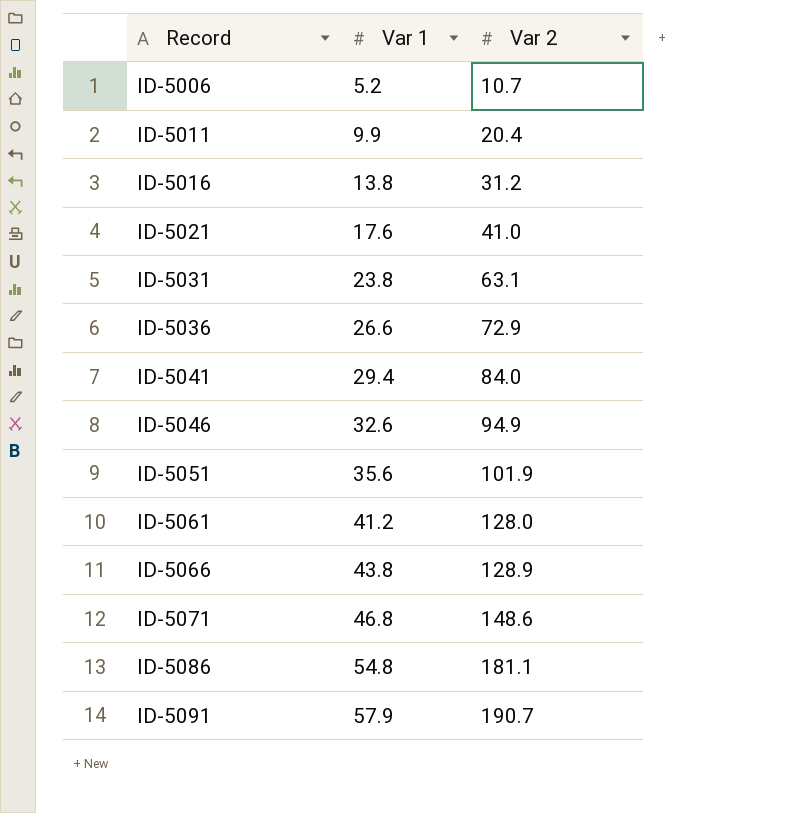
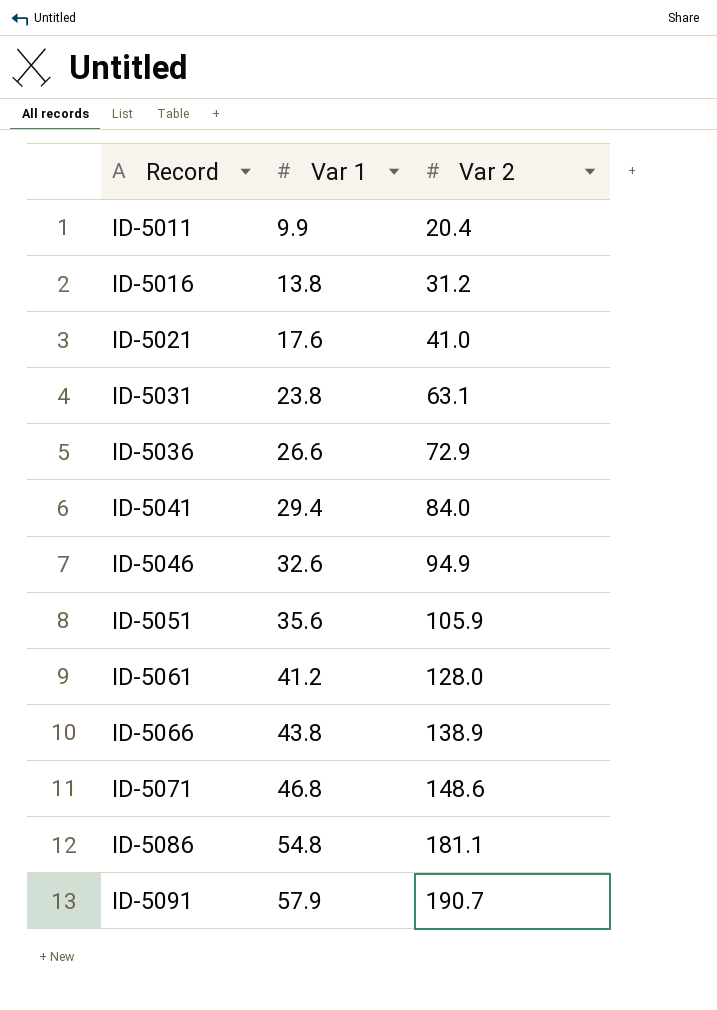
row ID-5006: 5.2 | 10.7 -> none
ID-5051 | Var 2: 101.9 -> 105.9
ID-5066 | Var 2: 128.9 -> 138.9

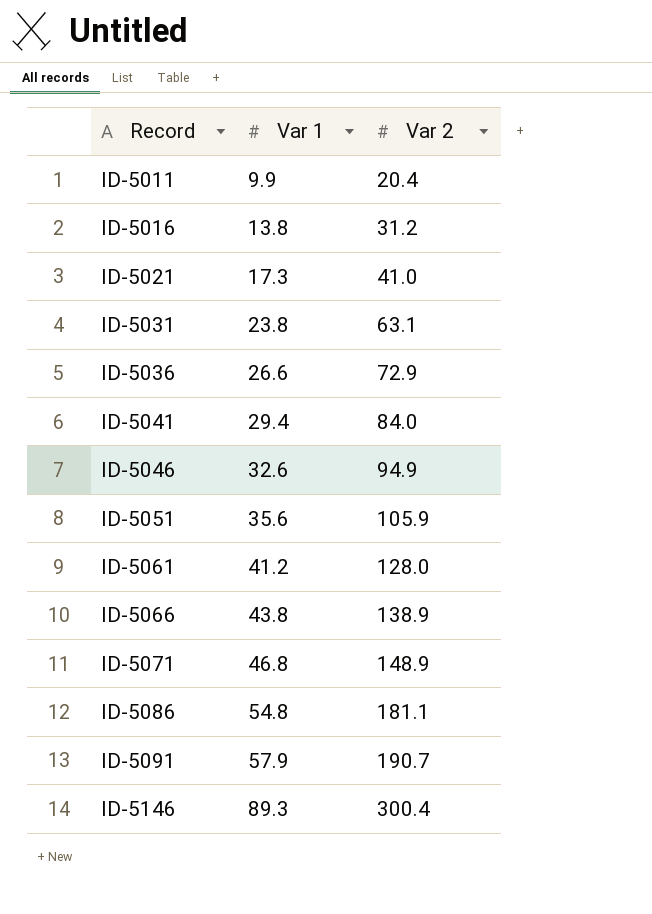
ID-5021 | Var 1: 17.6 -> 17.3
ID-5071 | Var 2: 148.6 -> 148.9
row ID-5146: none -> 89.3 | 300.4

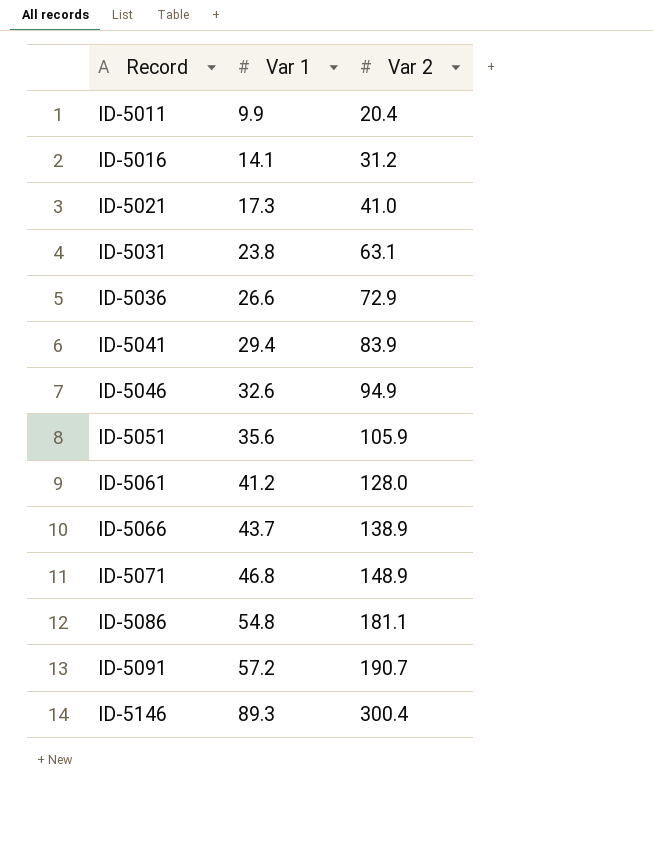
ID-5016 | Var 1: 13.8 -> 14.1
ID-5041 | Var 2: 84.0 -> 83.9
ID-5066 | Var 1: 43.8 -> 43.7
ID-5091 | Var 1: 57.9 -> 57.2

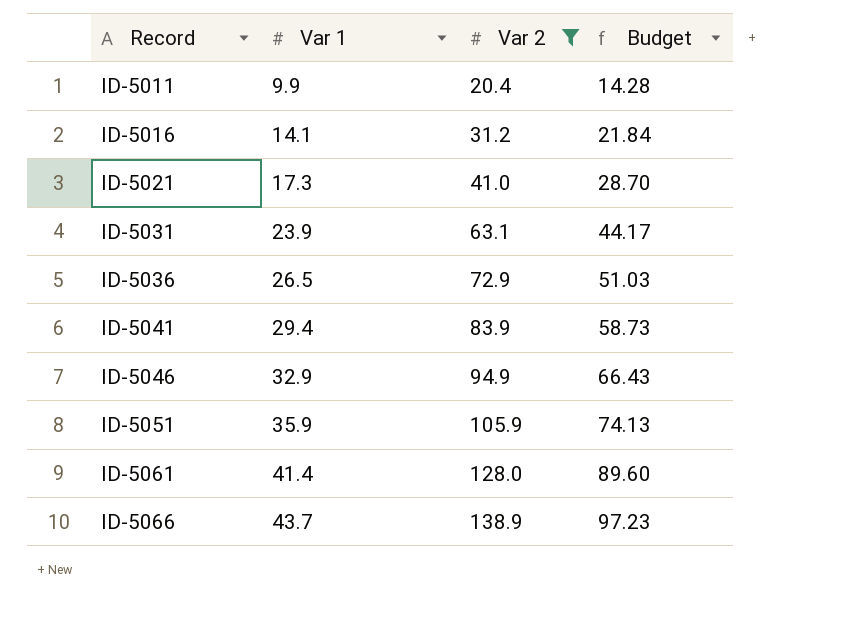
filter: none -> Var 2 <= 138.9
column Budget | formula: none -> [Var 2] * 0.7
ID-5031 | Var 1: 23.8 -> 23.9
ID-5036 | Var 1: 26.6 -> 26.5
ID-5046 | Var 1: 32.6 -> 32.9
ID-5051 | Var 1: 35.6 -> 35.9
ID-5061 | Var 1: 41.2 -> 41.4

